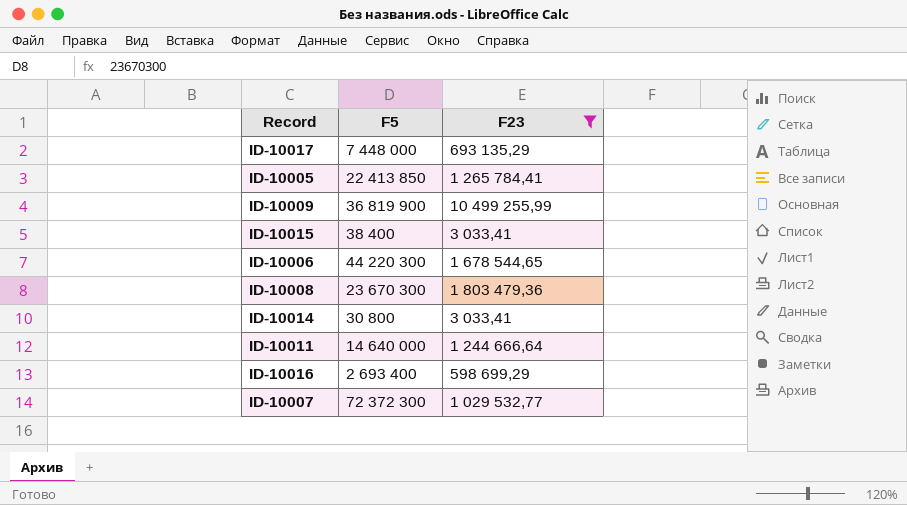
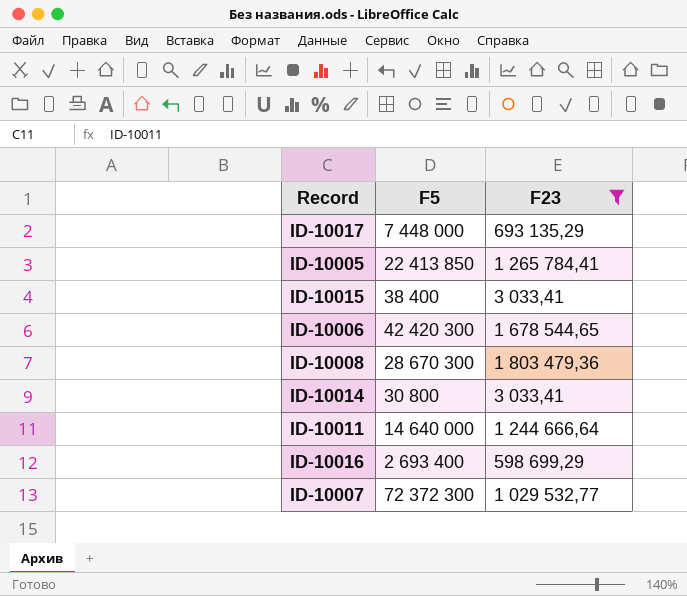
row ID-10009: 36 819 900 | 10 499 255,99 -> none
ID-10006 | F5: 44 220 300 -> 42 420 300
ID-10008 | F5: 23 670 300 -> 28 670 300

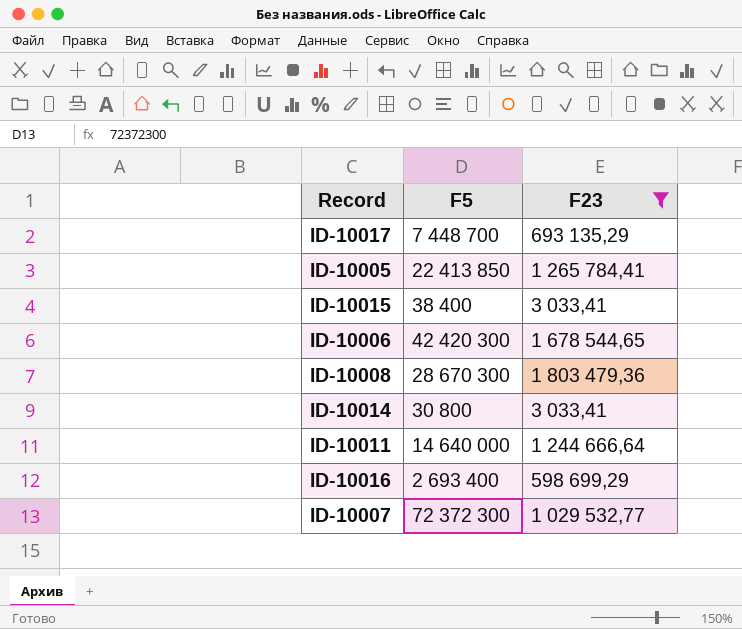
ID-10017 | F5: 7 448 000 -> 7 448 700

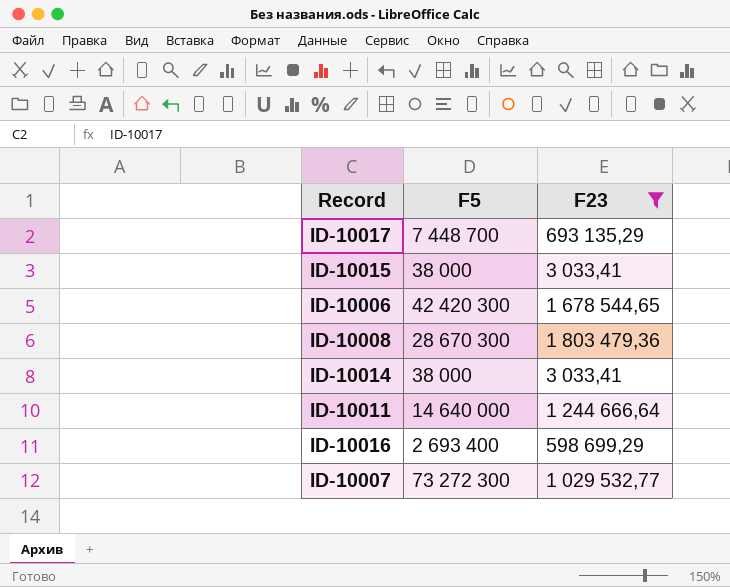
row ID-10005: 22 413 850 | 1 265 784,41 -> none
ID-10015 | F5: 38 400 -> 38 000
ID-10014 | F5: 30 800 -> 38 000
ID-10007 | F5: 72 372 300 -> 73 272 300

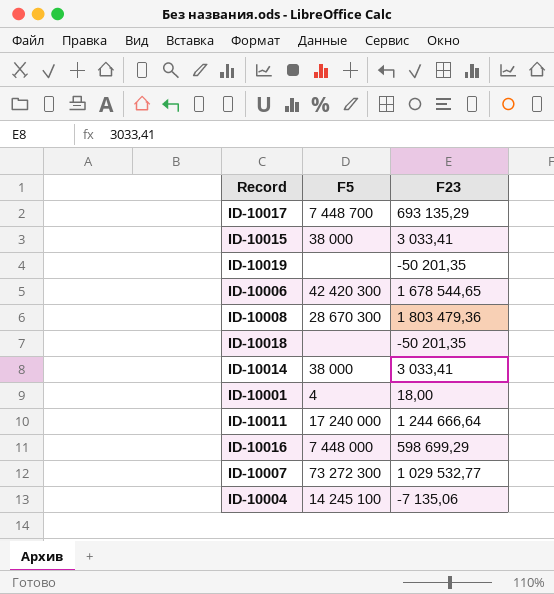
filter: F23 >= 3 033,41 -> none
ID-10011 | F5: 14 640 000 -> 17 240 000
ID-10016 | F5: 2 693 400 -> 7 448 000

